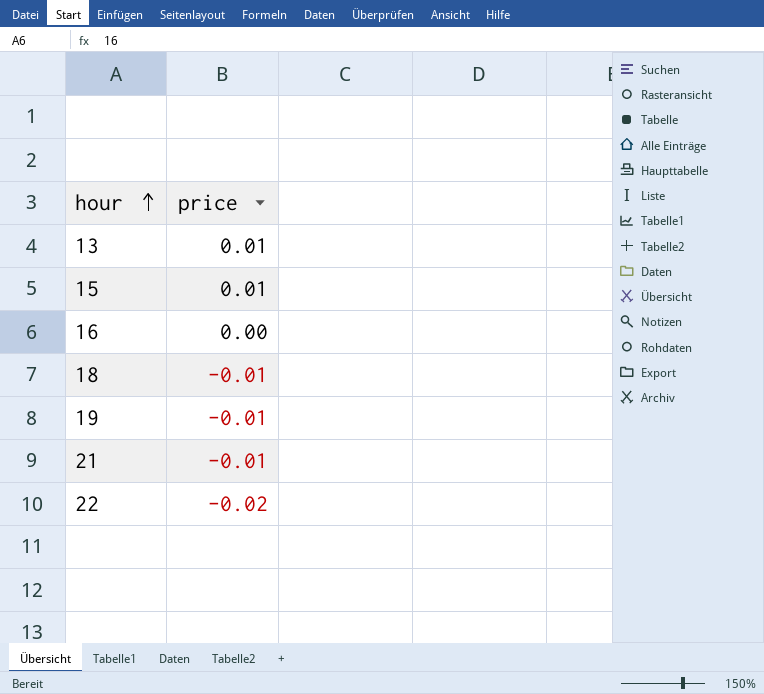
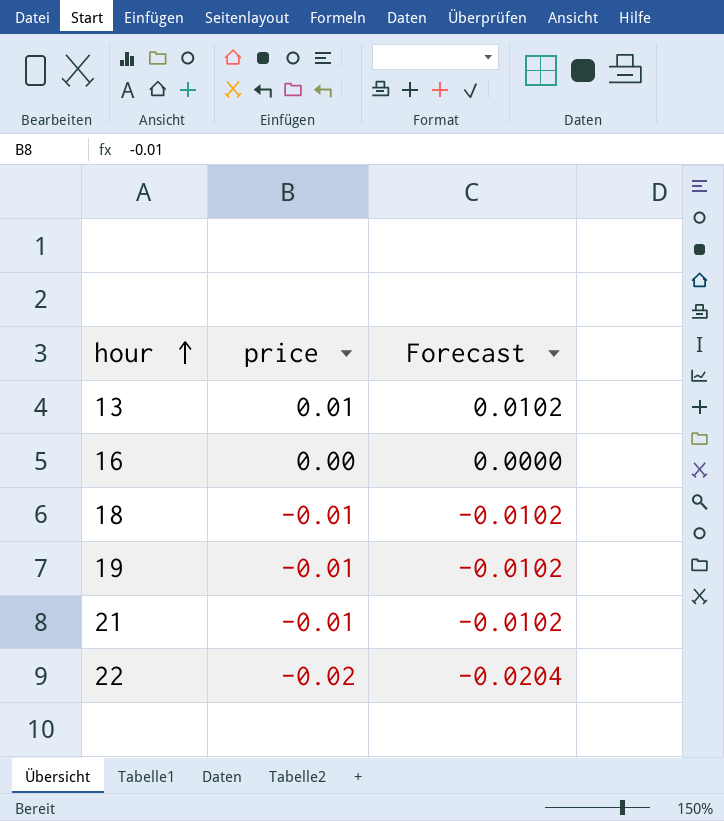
column Forecast | formula: none -> [price] * 1.02
row 15: 0.01 -> none

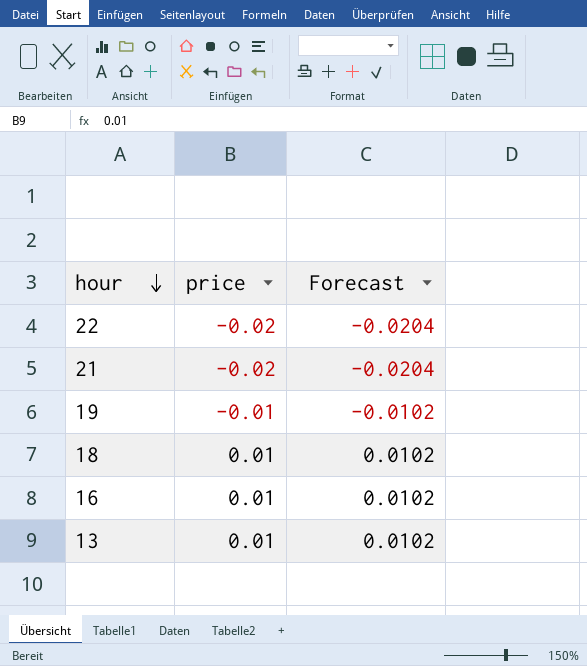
row order: hour ascending -> hour descending
21 | price: -0.01 -> -0.02
21 | Forecast: -0.0102 -> -0.0204
18 | price: -0.01 -> 0.01
18 | Forecast: -0.0102 -> 0.0102
16 | price: 0.00 -> 0.01
16 | Forecast: 0.0000 -> 0.0102

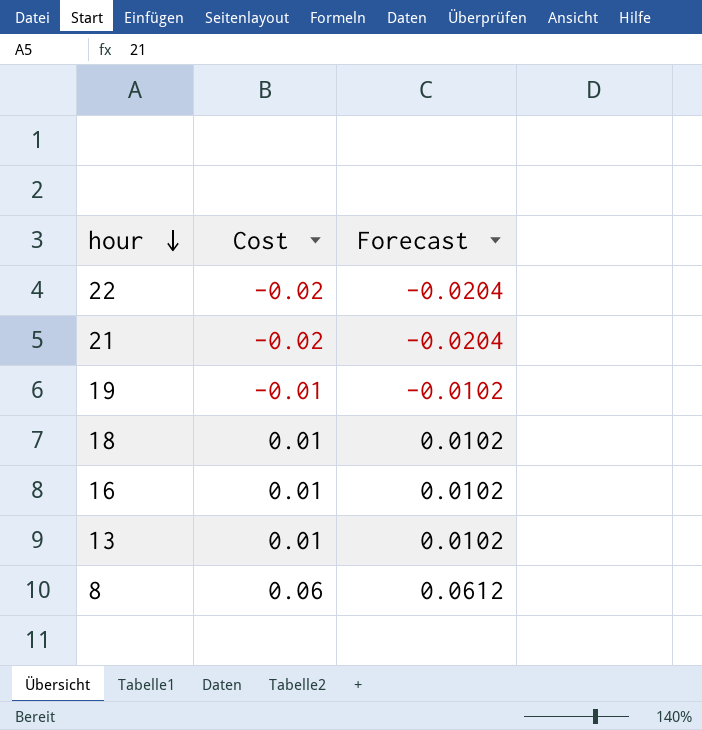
column name: price -> Cost
row 8: none -> 0.06 | 0.0612

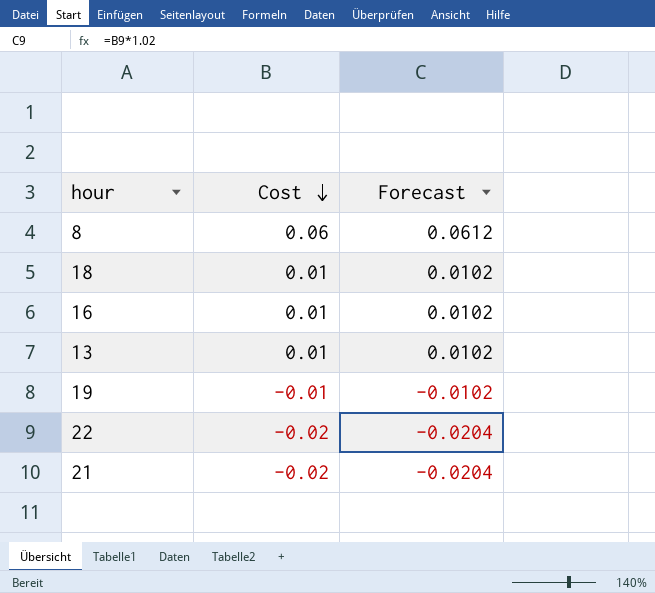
row order: hour descending -> Cost descending

